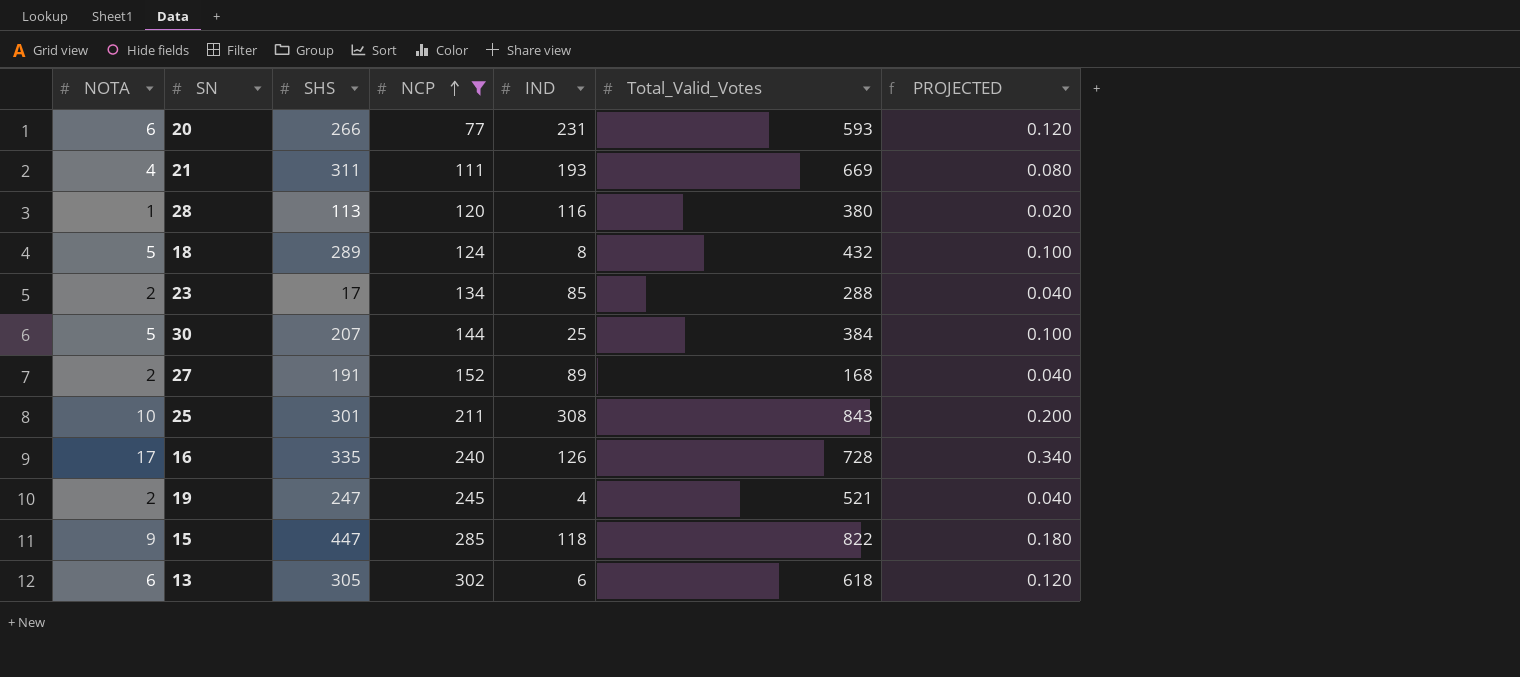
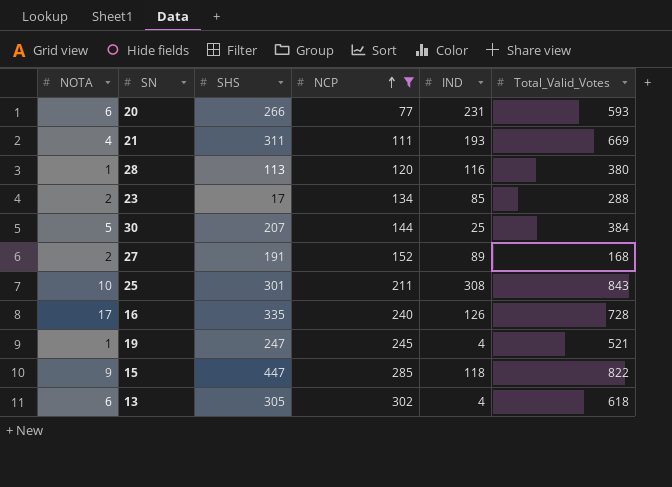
column PROJECTED | formula: [NOTA] * 0.02 -> none
row 18: 5 | 289 | 124 | 8 | 432 | 0.100 -> none
19 | NOTA: 2 -> 1
13 | IND: 6 -> 4

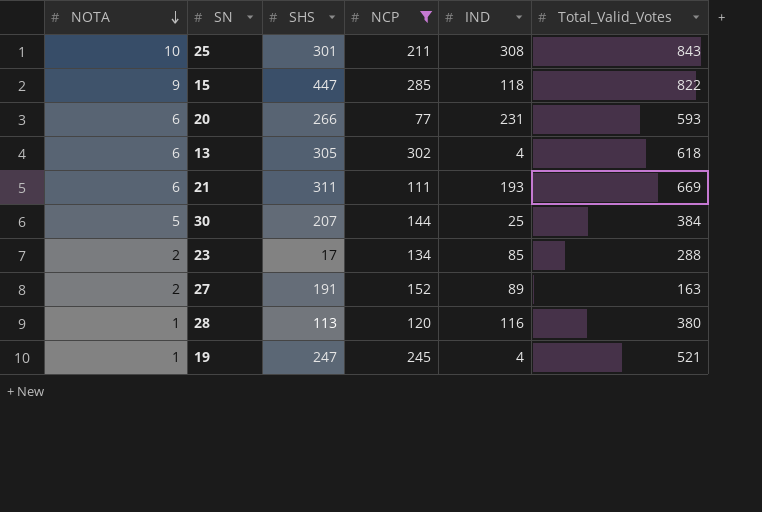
row order: NCP ascending -> NOTA descending
row 16: 17 | 335 | 240 | 126 | 728 -> none
21 | NOTA: 4 -> 6
27 | Total_Valid_Votes: 168 -> 163

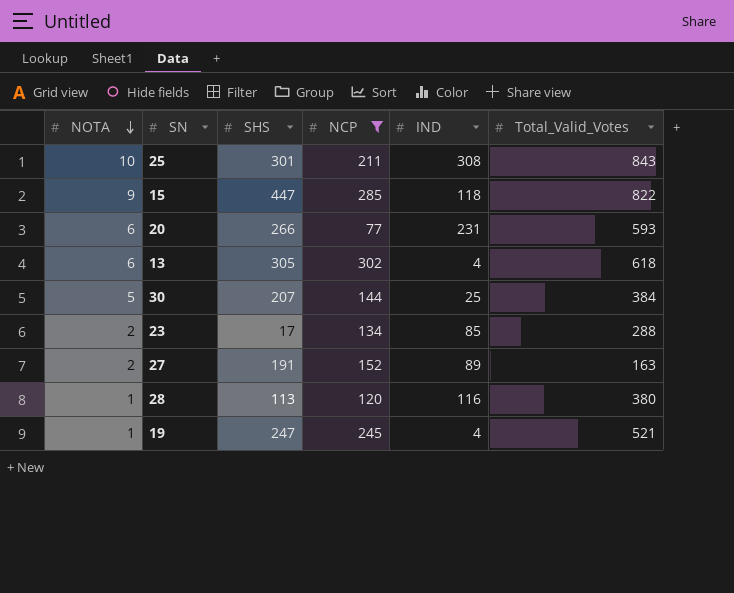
row 21: 6 | 311 | 111 | 193 | 669 -> none

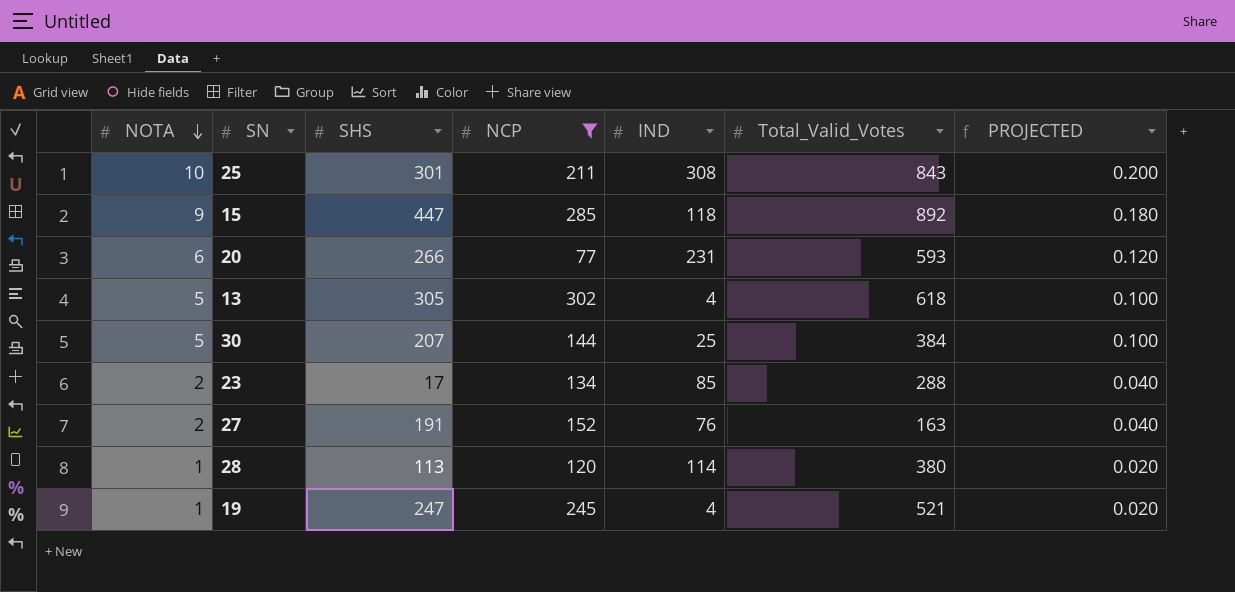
column PROJECTED | formula: none -> [NOTA] * 0.02
15 | Total_Valid_Votes: 822 -> 892
13 | NOTA: 6 -> 5
27 | IND: 89 -> 76
28 | IND: 116 -> 114

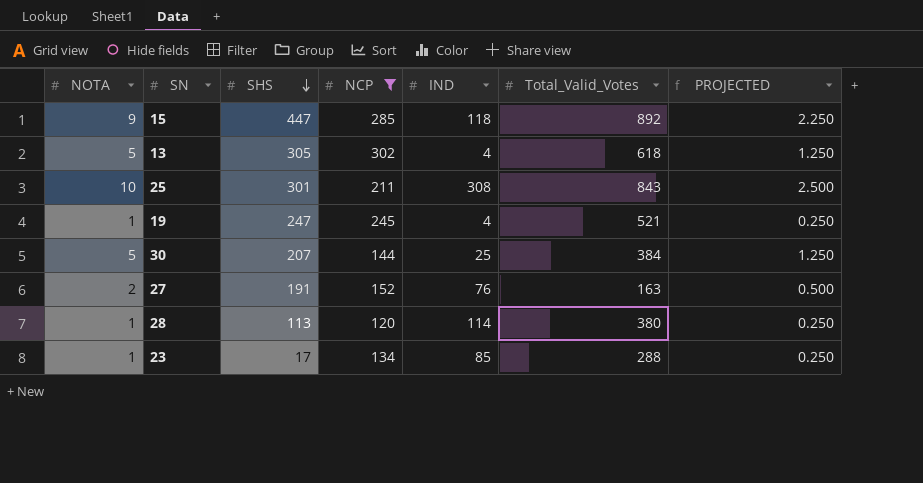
row order: NOTA descending -> SHS descending
column PROJECTED | formula: [NOTA] * 0.02 -> [NOTA] * 0.25
row 20: 6 | 266 | 77 | 231 | 593 | 0.120 -> none
23 | NOTA: 2 -> 1

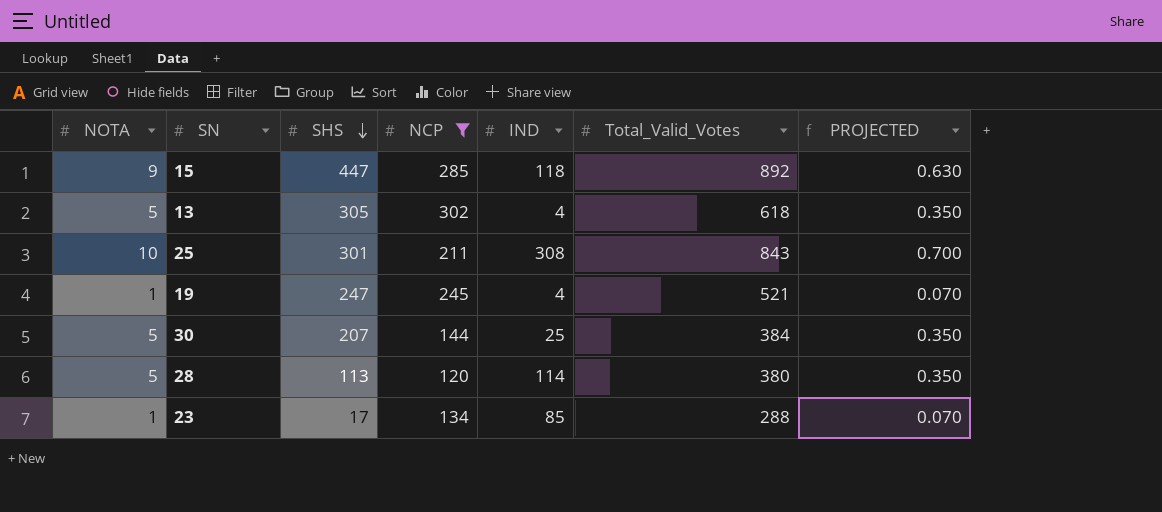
column PROJECTED | formula: [NOTA] * 0.25 -> [NOTA] * 0.07
row 27: 2 | 191 | 152 | 76 | 163 | 0.500 -> none
28 | NOTA: 1 -> 5

